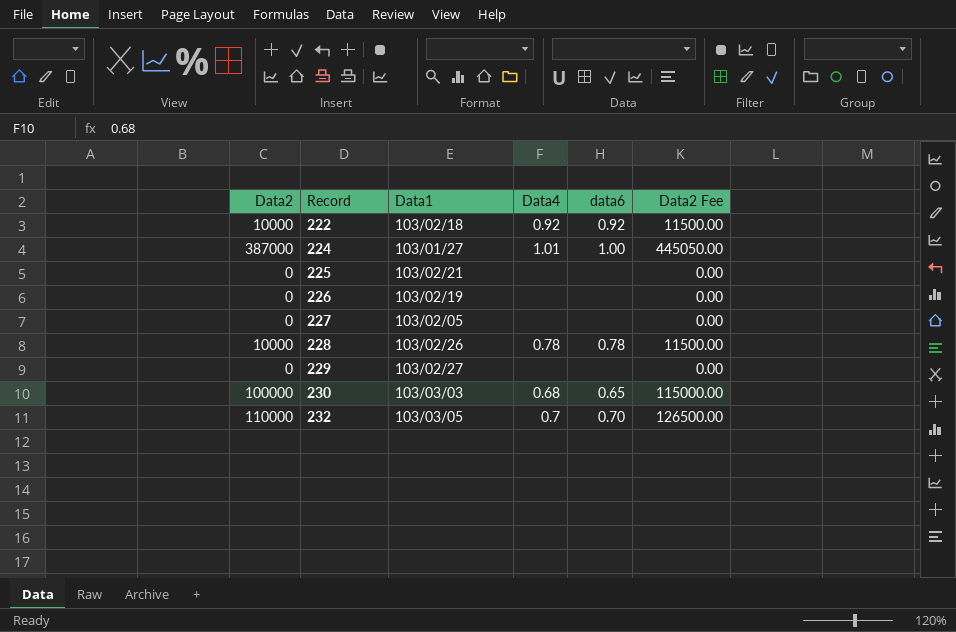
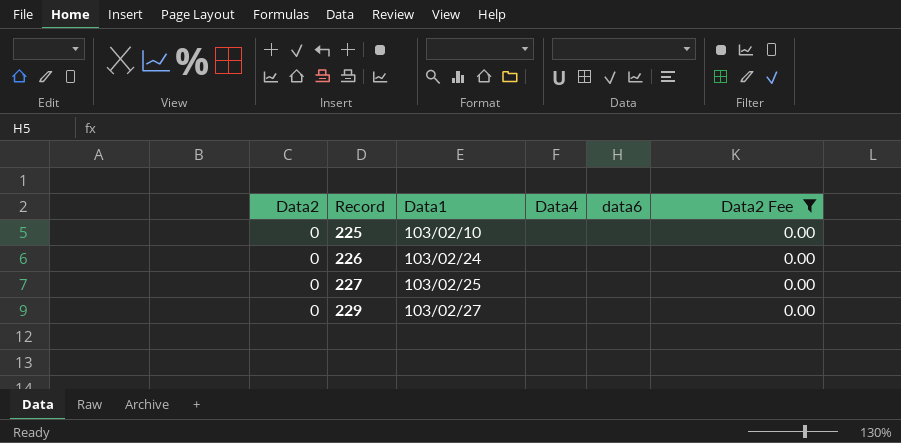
filter: none -> Data2 Fee = 0.00
225 | Data1: 103/02/21 -> 103/02/10
226 | Data1: 103/02/19 -> 103/02/24
227 | Data1: 103/02/05 -> 103/02/25

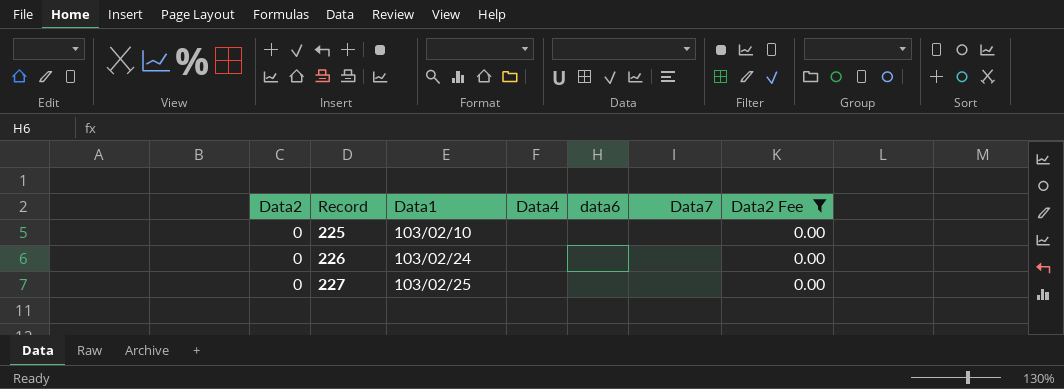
column Data7 | position: none -> 6
row 229: 0 | 103/02/27 | none | none | 0.00 -> none

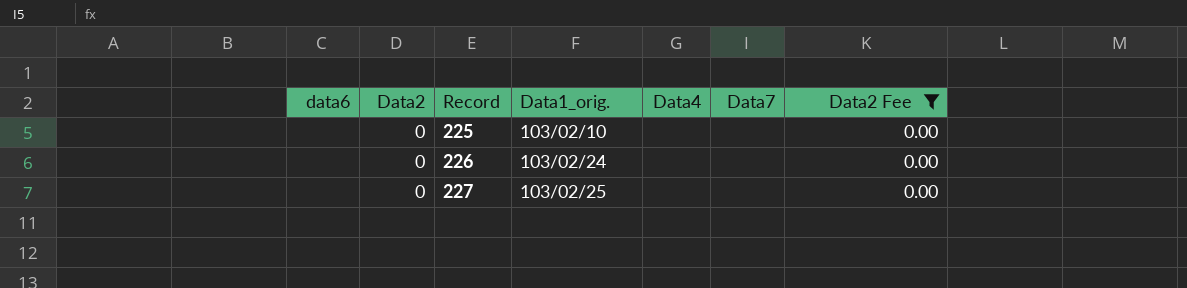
column data6 | position: 5 -> 1
column name: Data1 -> Data1_orig.

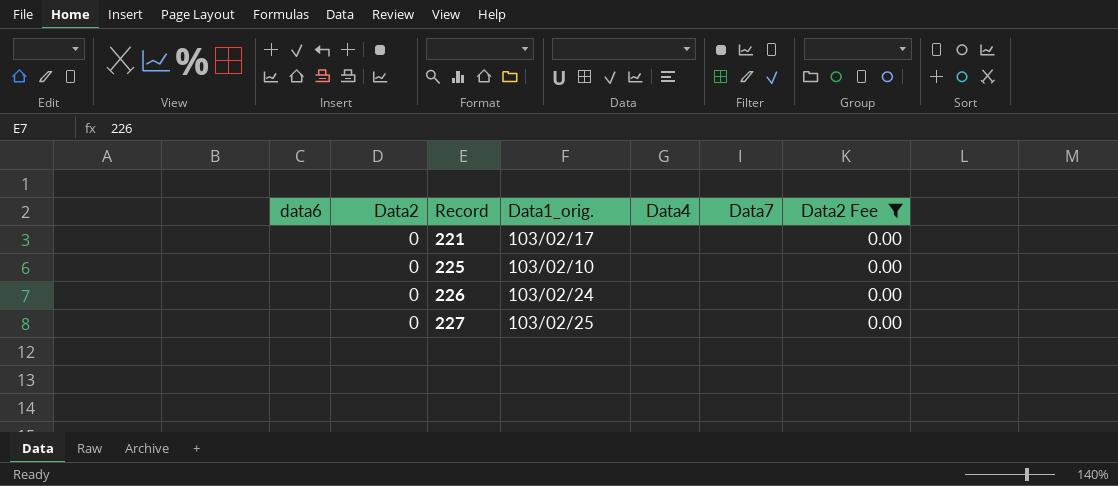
row 221: none -> none | 0 | 103/02/17 | none | none | 0.00

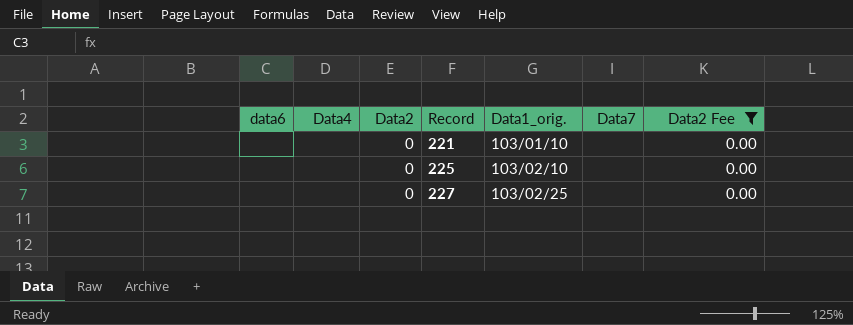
column Data4 | position: 5 -> 2
row 226: none | 0 | 103/02/24 | none | none | 0.00 -> none
221 | Data1_orig.: 103/02/17 -> 103/01/10

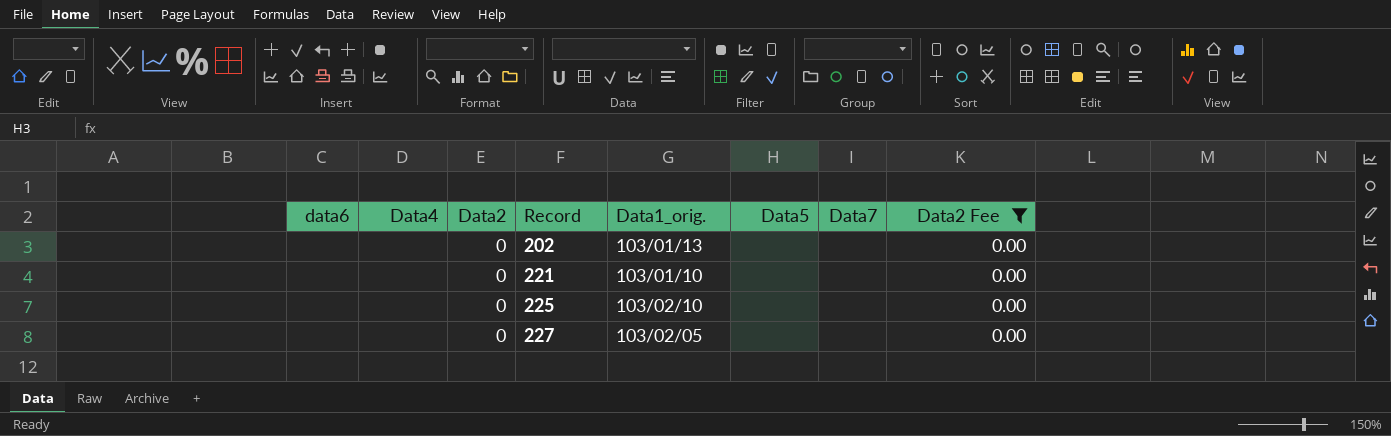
column Data5 | position: none -> 6
row 202: none -> none | none | 0 | 103/01/13 | none | none | 0.00
227 | Data1_orig.: 103/02/25 -> 103/02/05

